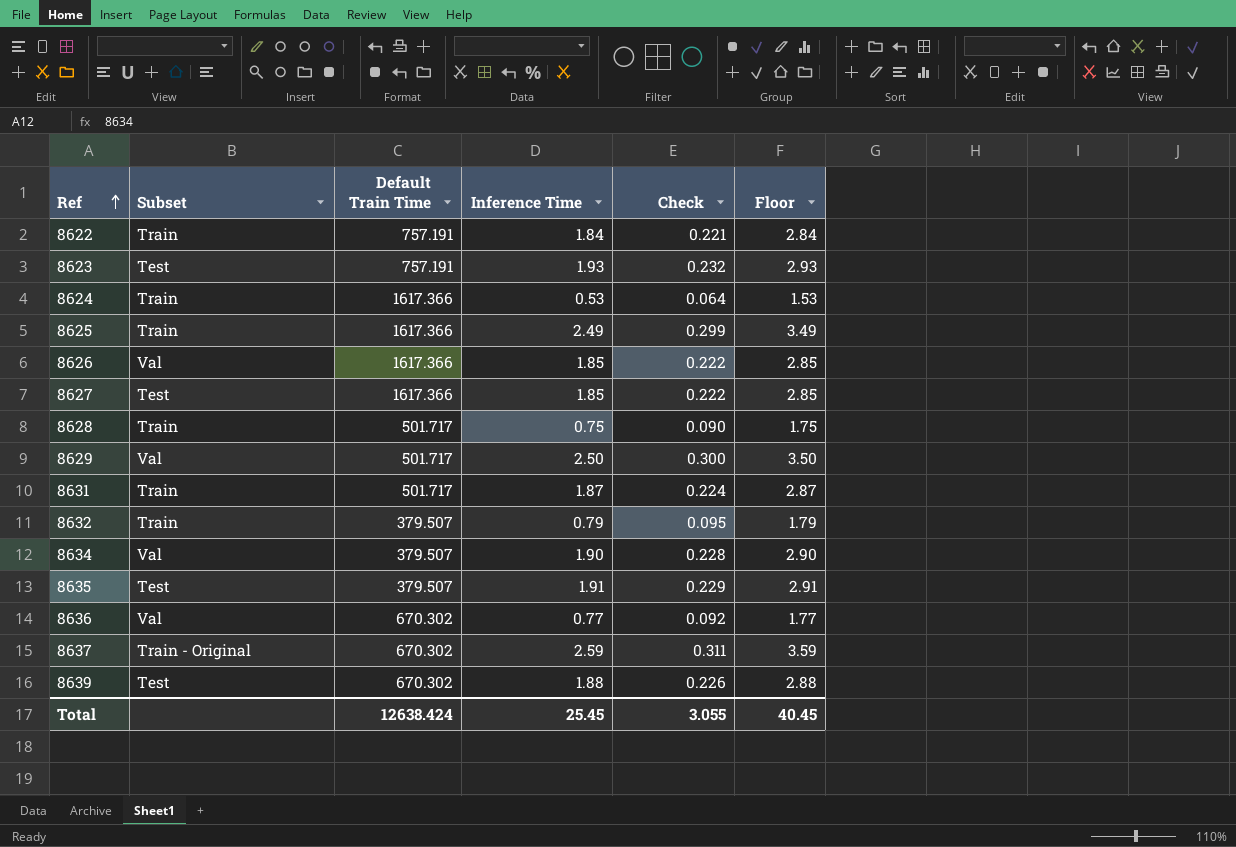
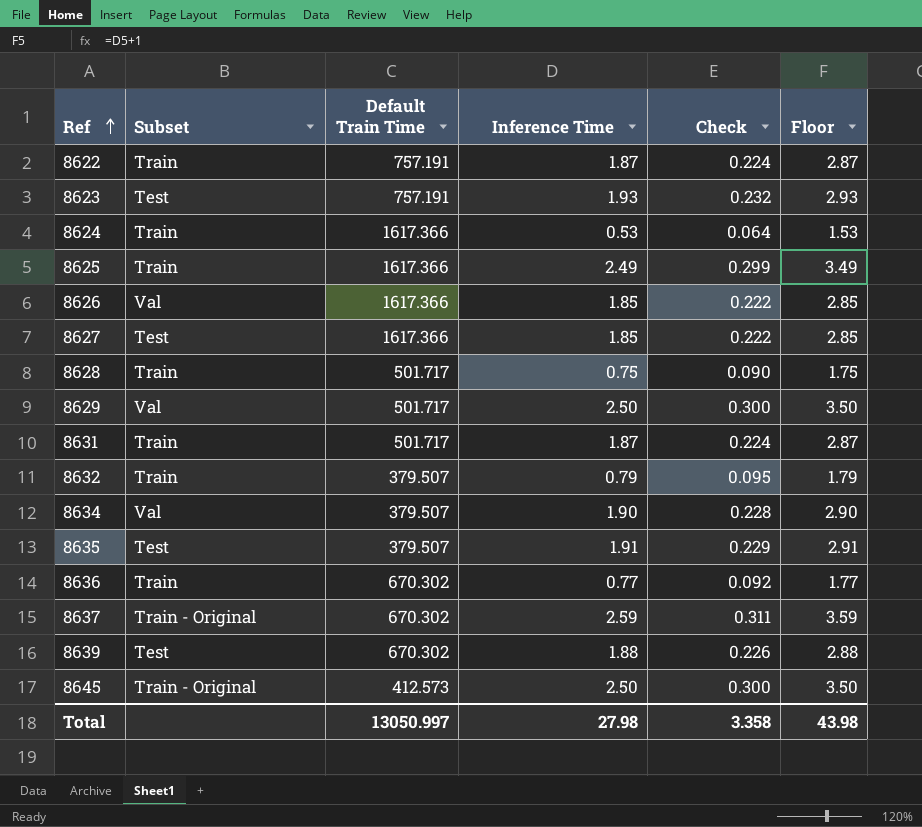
8622 | Inference Time: 1.84 -> 1.87
8622 | Check: 0.221 -> 0.224
8622 | Floor: 2.84 -> 2.87
8636 | Subset: Val -> Train
row 8645: none -> Train - Original | 412.573 | 2.50 | 0.300 | 3.50
Total | Default Train Time: 12638.424 -> 13050.997
Total | Inference Time: 25.45 -> 27.98
Total | Check: 3.055 -> 3.358
Total | Floor: 40.45 -> 43.98

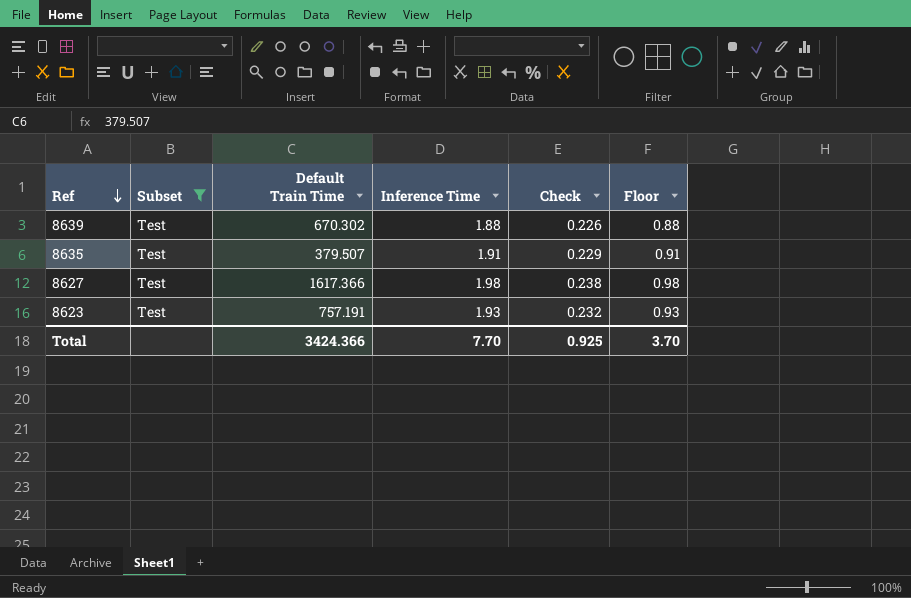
filter: none -> Subset = Test
row order: Ref ascending -> Ref descending
column Floor | formula: [Inference Time] + 1 -> [Inference Time] - 1
8627 | Inference Time: 1.85 -> 1.98
8627 | Check: 0.222 -> 0.238
Total | Default Train Time: 13050.997 -> 3424.366
Total | Inference Time: 27.98 -> 7.70
Total | Check: 3.358 -> 0.925
Total | Floor: 43.98 -> 3.70

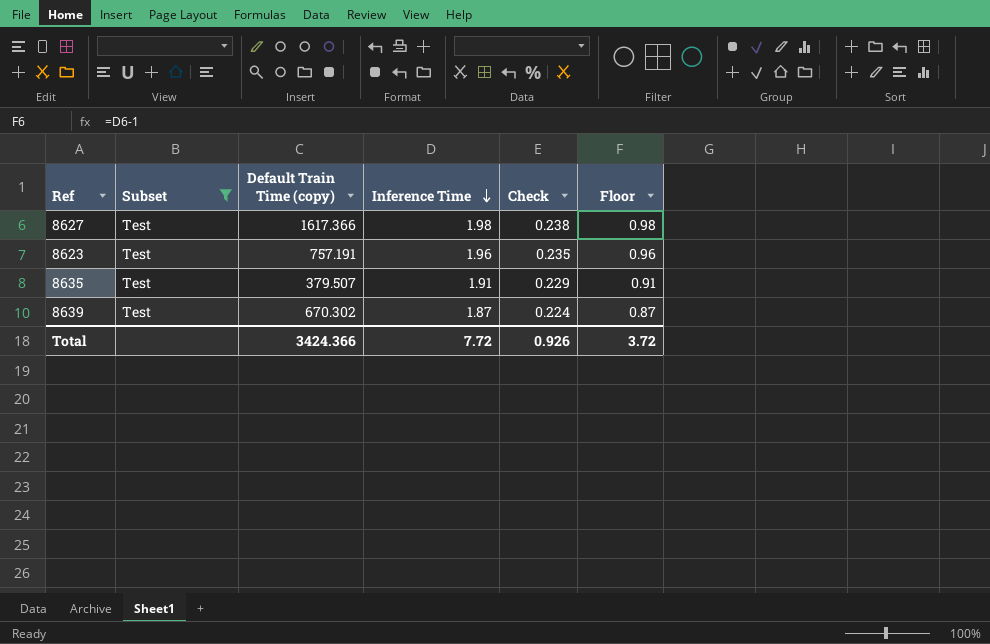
row order: Ref descending -> Inference Time descending
column name: Default Train Time -> Default Train Time (copy)
8623 | Inference Time: 1.93 -> 1.96
8623 | Check: 0.232 -> 0.235
8623 | Floor: 0.93 -> 0.96
8639 | Inference Time: 1.88 -> 1.87
8639 | Check: 0.226 -> 0.224
8639 | Floor: 0.88 -> 0.87
Total | Inference Time: 7.70 -> 7.72
Total | Check: 0.925 -> 0.926
Total | Floor: 3.70 -> 3.72

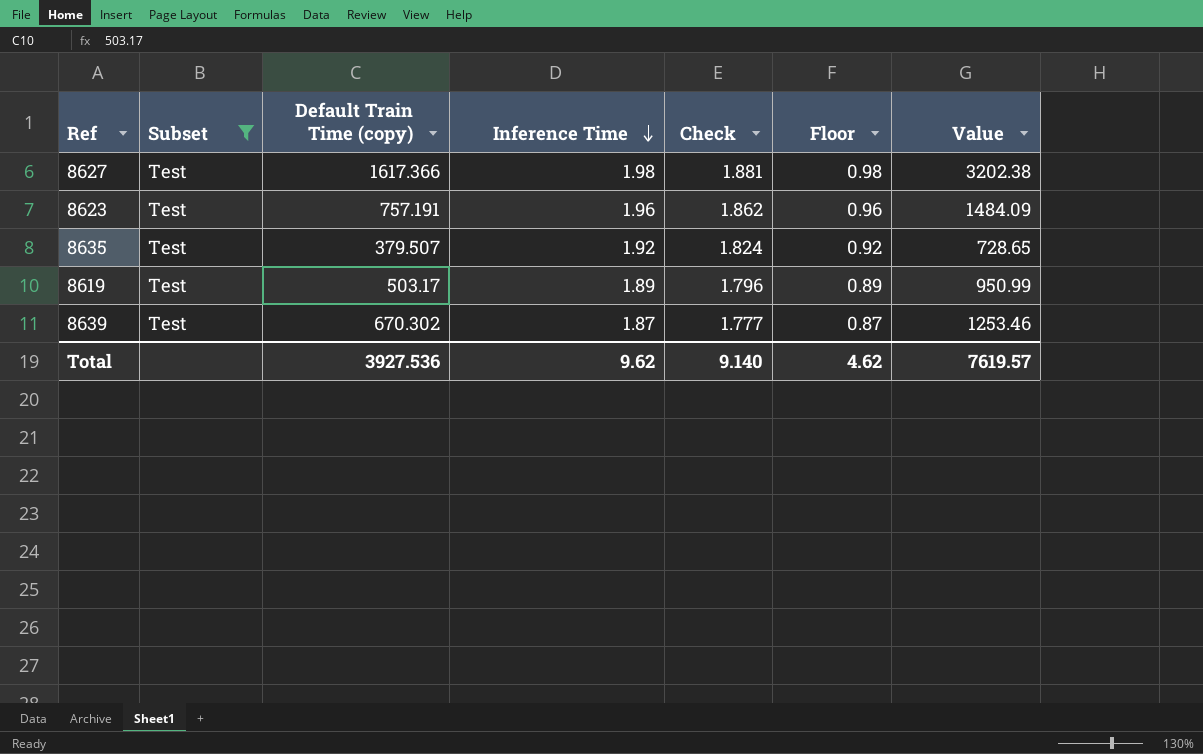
column Check | formula: [Inference Time] * 0.12 -> [Inference Time] * 0.95
column Value | formula: none -> [Default Train Time (copy)] * [Inference Time]
8635 | Inference Time: 1.91 -> 1.92
8635 | Floor: 0.91 -> 0.92
row 8619: none -> Test | 503.17 | 1.89 | 1.796 | 0.89 | 950.99
Total | Default Train Time (copy): 3424.366 -> 3927.536
Total | Inference Time: 7.72 -> 9.62
Total | Check: 0.926 -> 9.140
Total | Floor: 3.72 -> 4.62

